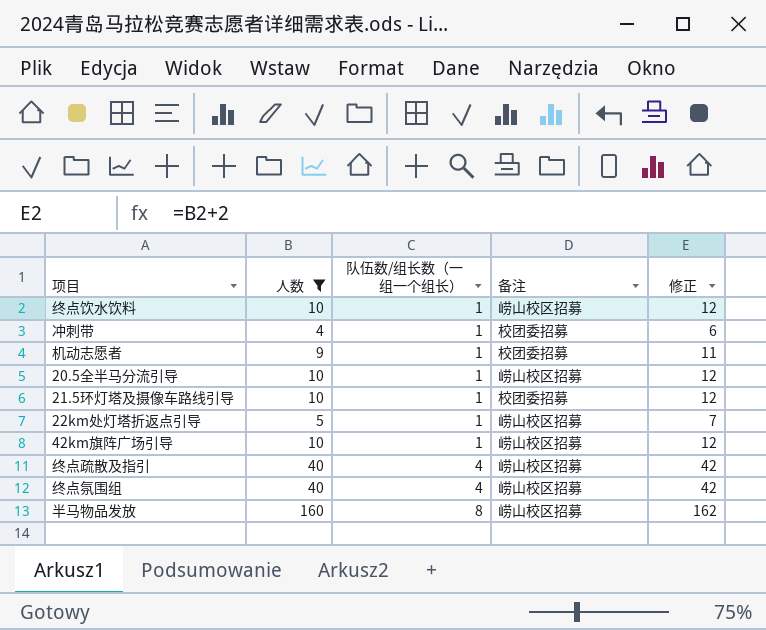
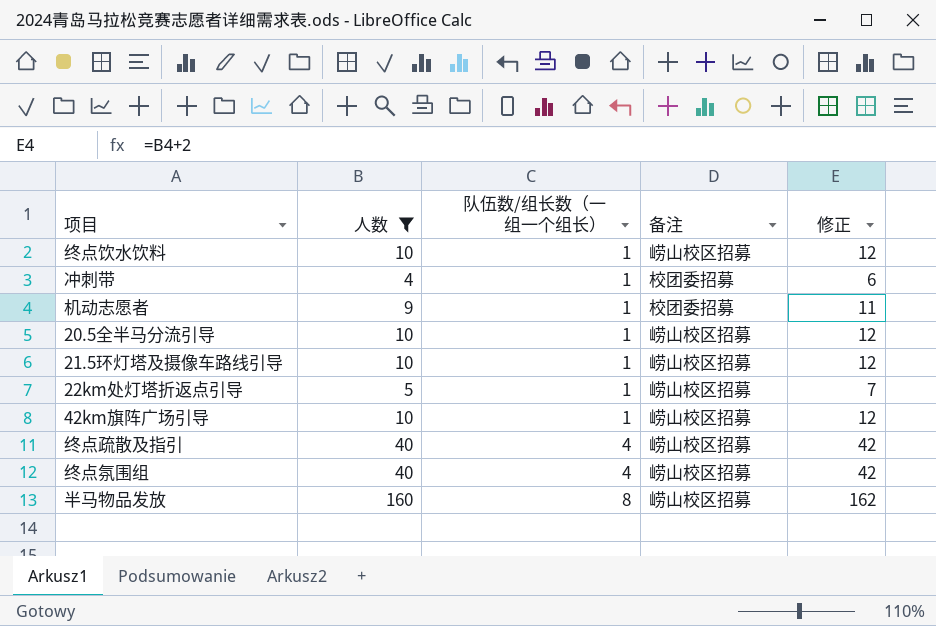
21.5环灯塔及摄像车路线引导 | 备注: 校团委招募 -> 崂山校区招募

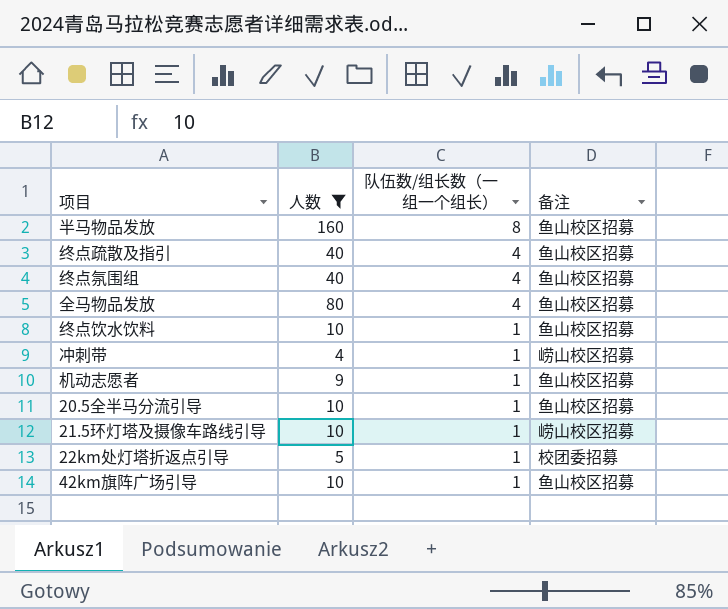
row order: 队伍数/组长数（一组一个组长） ascending -> 队伍数/组长数（一组一个组长） descending
column 修正 | formula: [人数] + 2 -> none
半马物品发放 | 备注: 崂山校区招募 -> 鱼山校区招募
终点疏散及指引 | 备注: 崂山校区招募 -> 鱼山校区招募
终点氛围组 | 备注: 崂山校区招募 -> 鱼山校区招募
row 全马物品发放: none -> 80 | 4 | 鱼山校区招募
终点饮水饮料 | 备注: 崂山校区招募 -> 鱼山校区招募
冲刺带 | 备注: 校团委招募 -> 崂山校区招募
机动志愿者 | 备注: 校团委招募 -> 鱼山校区招募
20.5全半马分流引导 | 备注: 崂山校区招募 -> 鱼山校区招募
22km处灯塔折返点引导 | 备注: 崂山校区招募 -> 校团委招募
42km旗阵广场引导 | 备注: 崂山校区招募 -> 鱼山校区招募

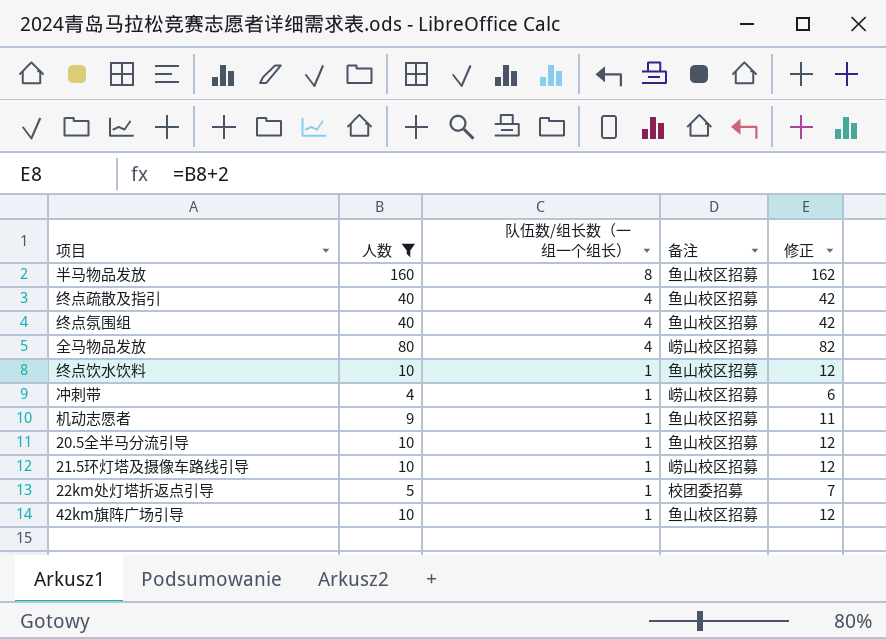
column 修正 | formula: none -> [人数] + 2
全马物品发放 | 备注: 鱼山校区招募 -> 崂山校区招募

